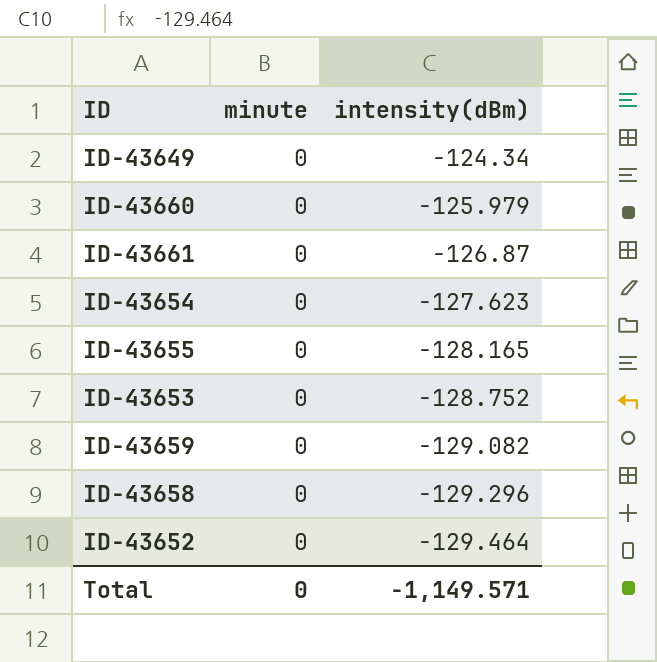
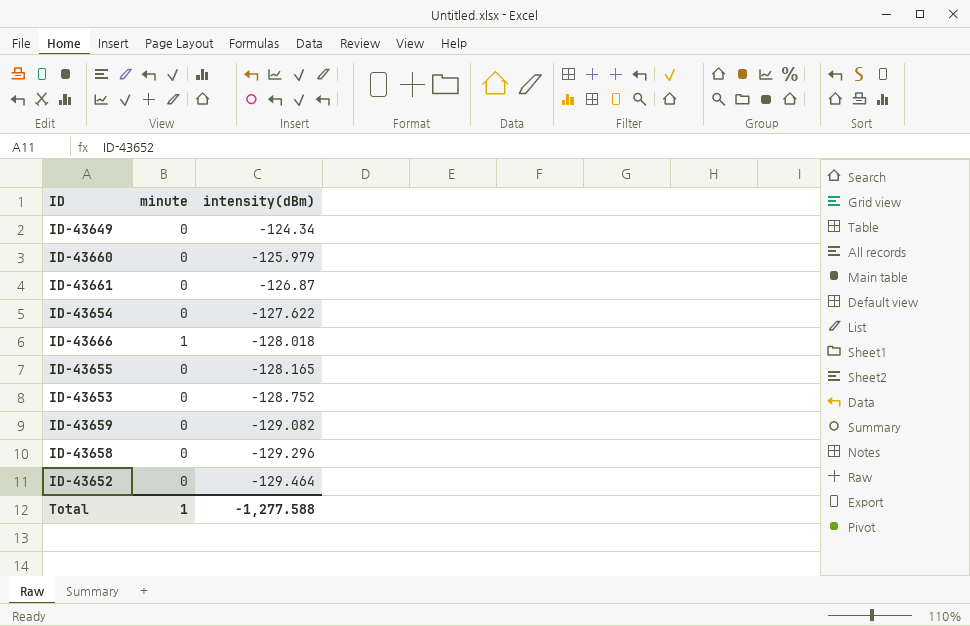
ID-43654 | intensity(dBm): -127.623 -> -127.622
row ID-43666: none -> 1 | -128.018
Total | minute: 0 -> 1
Total | intensity(dBm): -1,149.571 -> -1,277.588

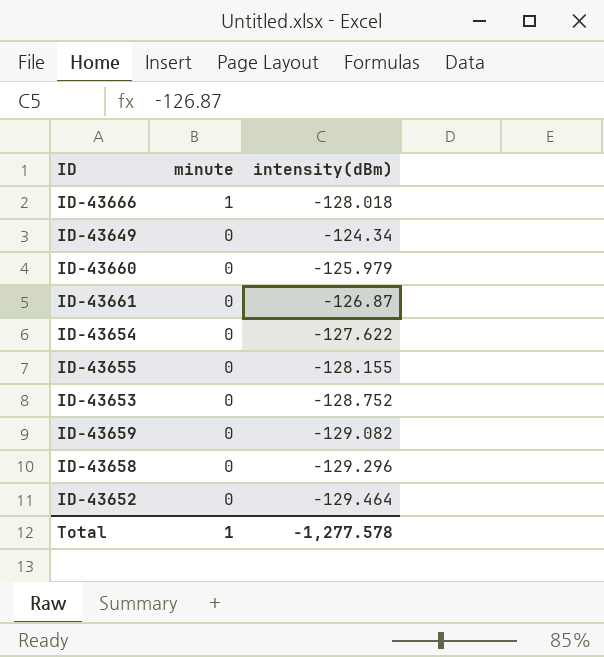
row order: intensity(dBm) descending -> minute descending
ID-43655 | intensity(dBm): -128.165 -> -128.155
Total | intensity(dBm): -1,277.588 -> -1,277.578

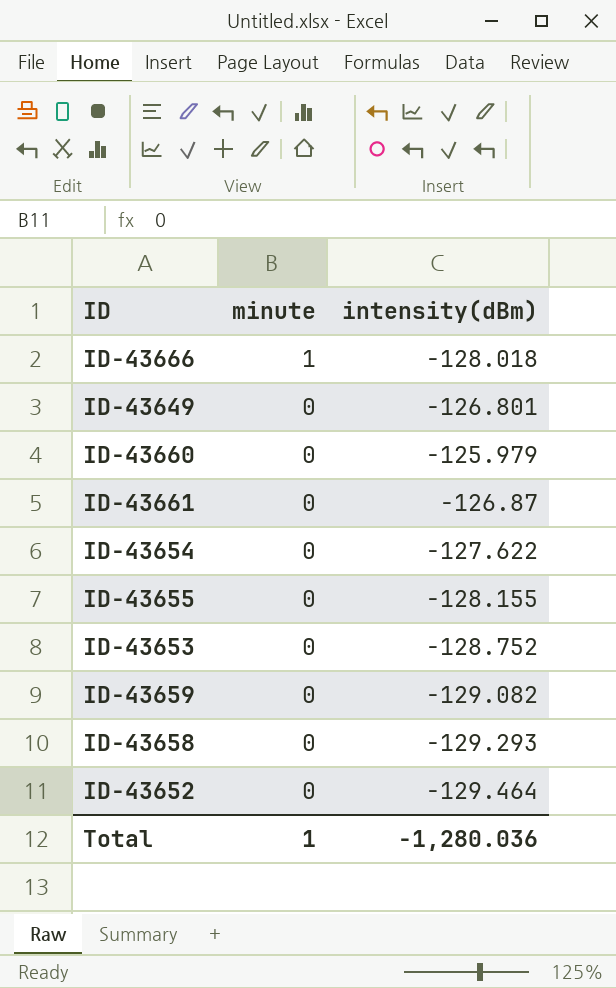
ID-43649 | intensity(dBm): -124.34 -> -126.801
ID-43658 | intensity(dBm): -129.296 -> -129.293
Total | intensity(dBm): -1,277.578 -> -1,280.036

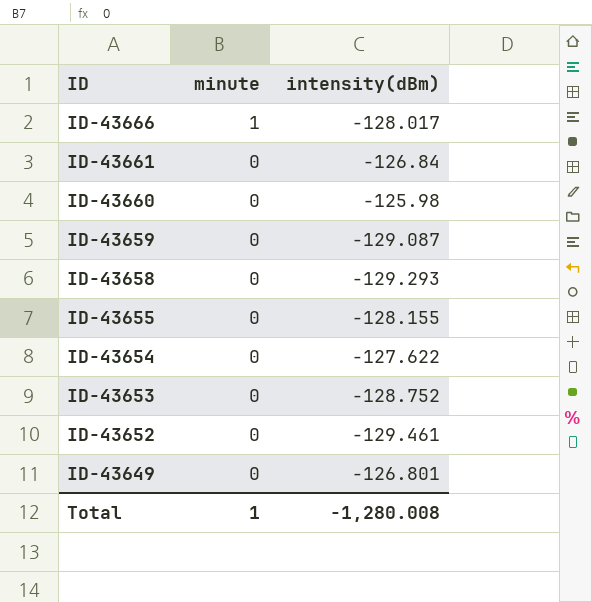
row order: minute descending -> ID descending
ID-43666 | intensity(dBm): -128.018 -> -128.017
ID-43661 | intensity(dBm): -126.87 -> -126.84
ID-43660 | intensity(dBm): -125.979 -> -125.98
ID-43659 | intensity(dBm): -129.082 -> -129.087
ID-43652 | intensity(dBm): -129.464 -> -129.461
Total | intensity(dBm): -1,280.036 -> -1,280.008

